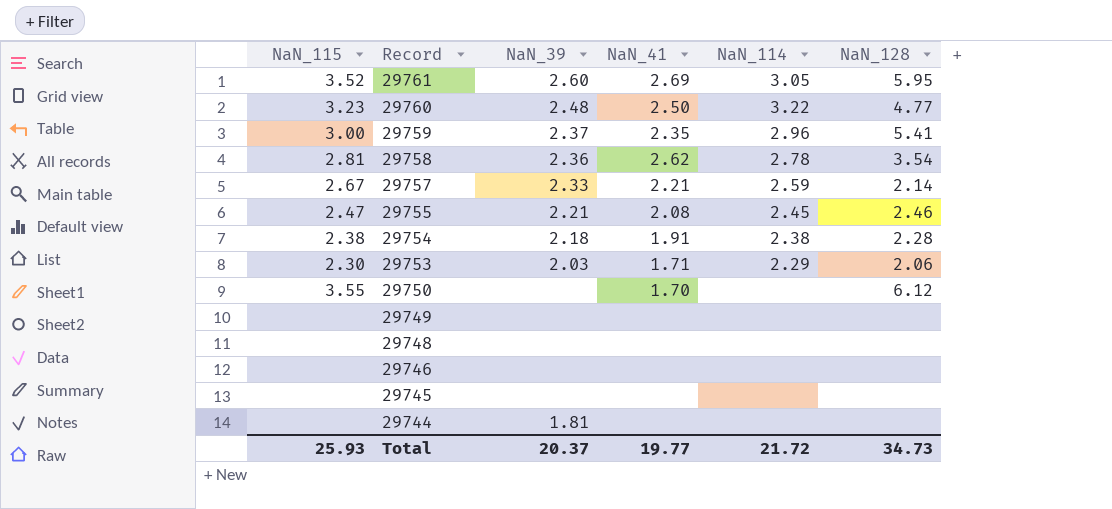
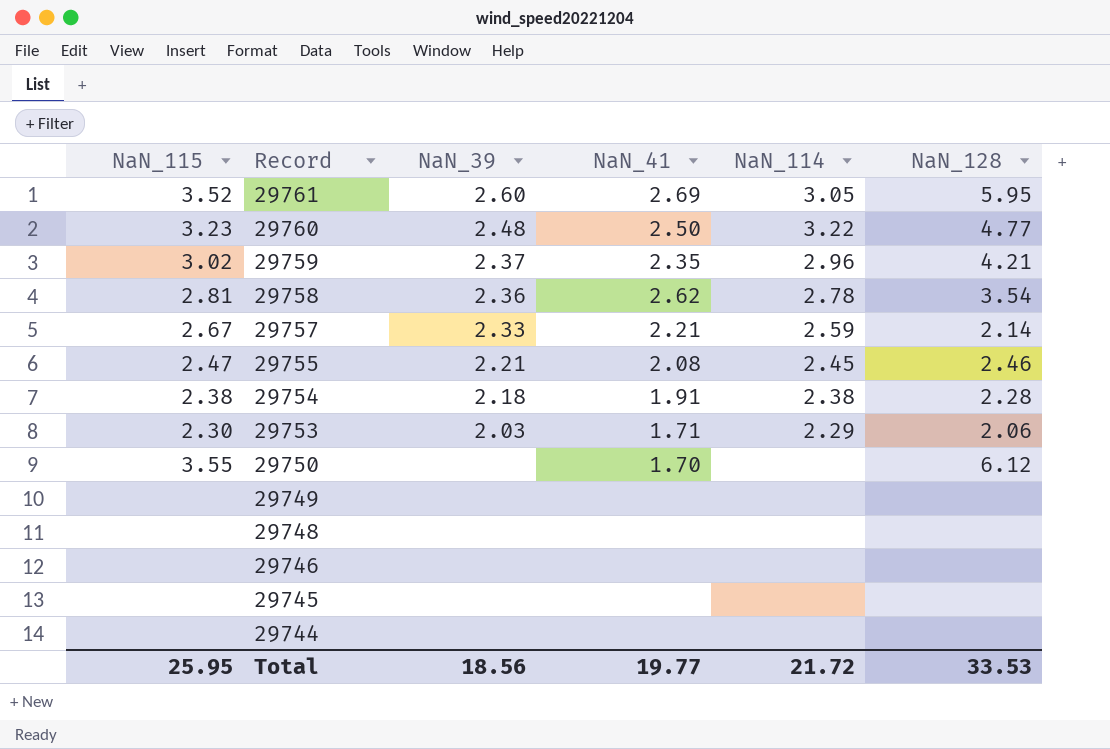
29759 | NaN_115: 3.00 -> 3.02
29759 | NaN_128: 5.41 -> 4.21
29744 | NaN_39: 1.81 -> none
Total | NaN_115: 25.93 -> 25.95
Total | NaN_39: 20.37 -> 18.56
Total | NaN_128: 34.73 -> 33.53

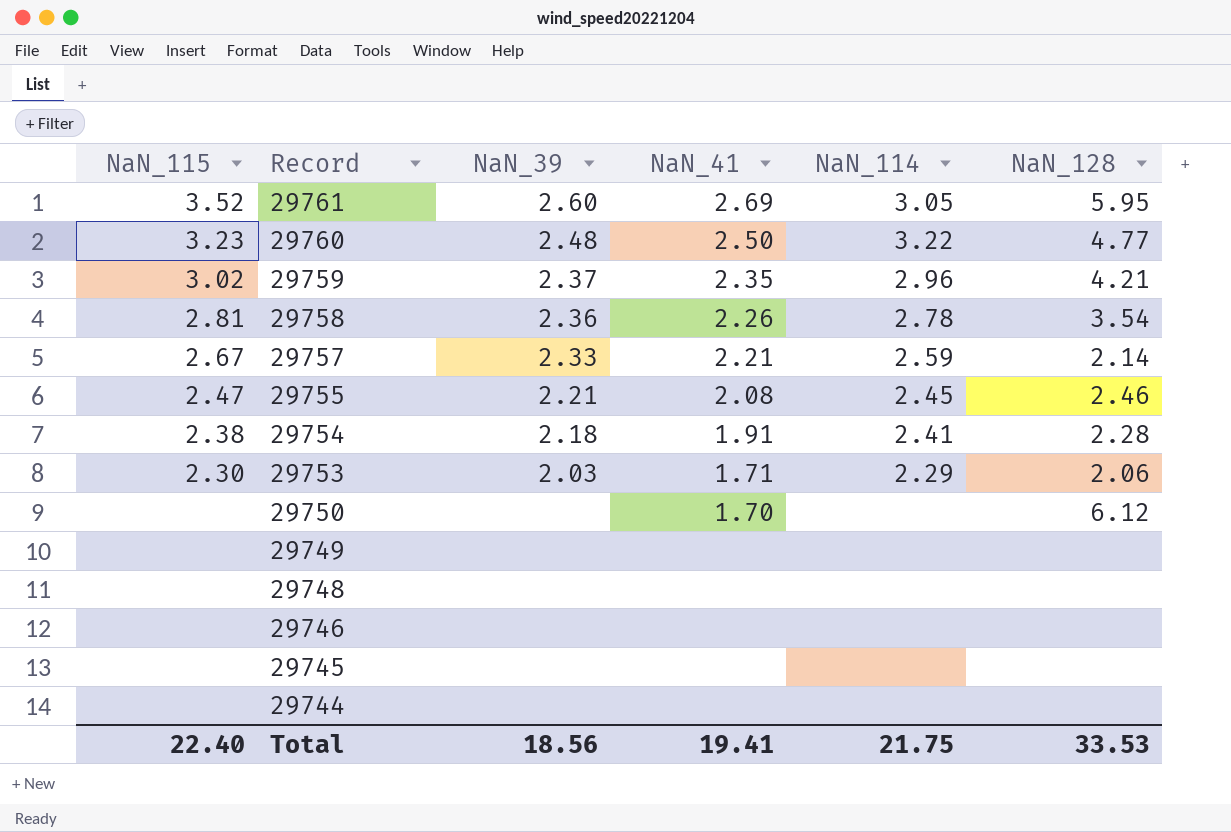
29758 | NaN_41: 2.62 -> 2.26
29754 | NaN_114: 2.38 -> 2.41
29750 | NaN_115: 3.55 -> none
Total | NaN_115: 25.95 -> 22.40
Total | NaN_41: 19.77 -> 19.41
Total | NaN_114: 21.72 -> 21.75

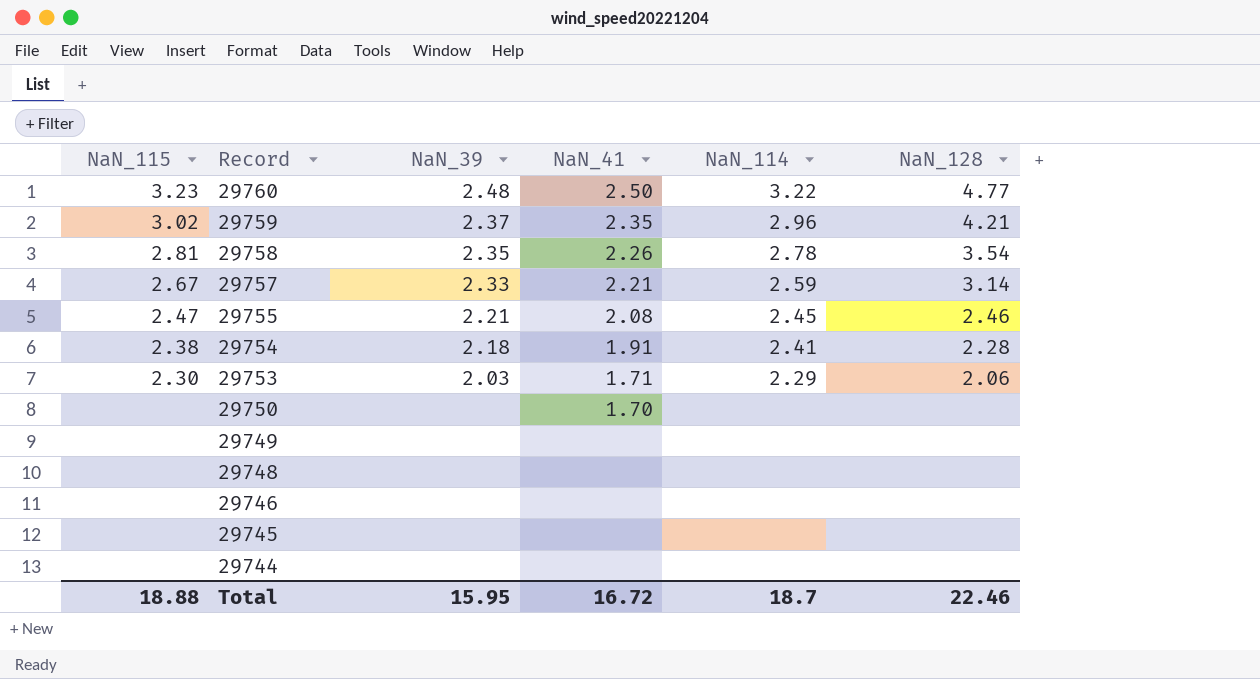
row 29761: 3.52 | 2.60 | 2.69 | 3.05 | 5.95 -> none
29758 | NaN_39: 2.36 -> 2.35
29757 | NaN_128: 2.14 -> 3.14
29750 | NaN_128: 6.12 -> none
Total | NaN_115: 22.40 -> 18.88
Total | NaN_39: 18.56 -> 15.95
Total | NaN_41: 19.41 -> 16.72
Total | NaN_114: 21.75 -> 18.7
Total | NaN_128: 33.53 -> 22.46

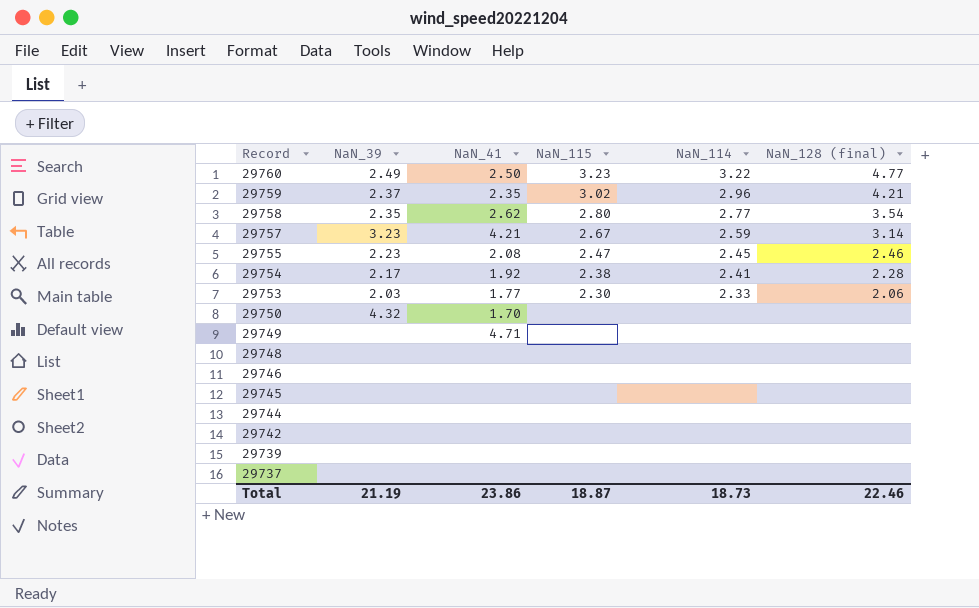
column NaN_115 | position: 1 -> 4
column name: NaN_128 -> NaN_128 (final)
29760 | NaN_39: 2.48 -> 2.49
29758 | NaN_41: 2.26 -> 2.62
29758 | NaN_115: 2.81 -> 2.80
29758 | NaN_114: 2.78 -> 2.77
29757 | NaN_39: 2.33 -> 3.23
29757 | NaN_41: 2.21 -> 4.21
29755 | NaN_39: 2.21 -> 2.23
29754 | NaN_39: 2.18 -> 2.17
29754 | NaN_41: 1.91 -> 1.92
29753 | NaN_41: 1.71 -> 1.77
29753 | NaN_114: 2.29 -> 2.33
29750 | NaN_39: none -> 4.32
29749 | NaN_41: none -> 4.71
row 29742: none -> none | none | none | none | none
row 29739: none -> none | none | none | none | none
row 29737: none -> none | none | none | none | none
Total | NaN_39: 15.95 -> 21.19
Total | NaN_41: 16.72 -> 23.86
Total | NaN_115: 18.88 -> 18.87
Total | NaN_114: 18.7 -> 18.73

